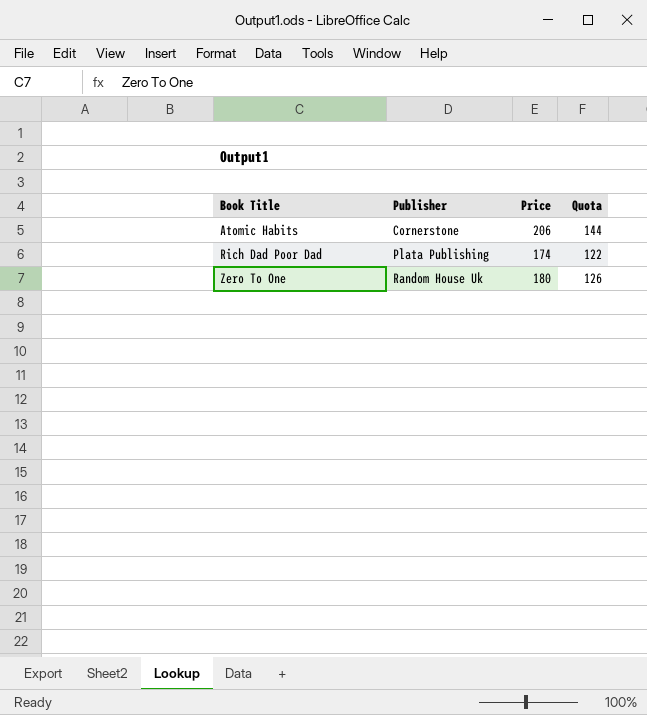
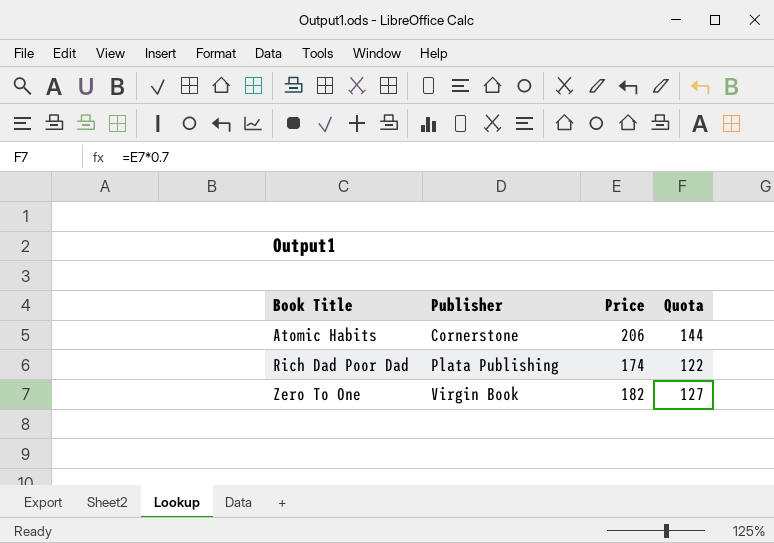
Zero To One | Publisher: Random House Uk -> Virgin Book
Zero To One | Price: 180 -> 182
Zero To One | Quota: 126 -> 127

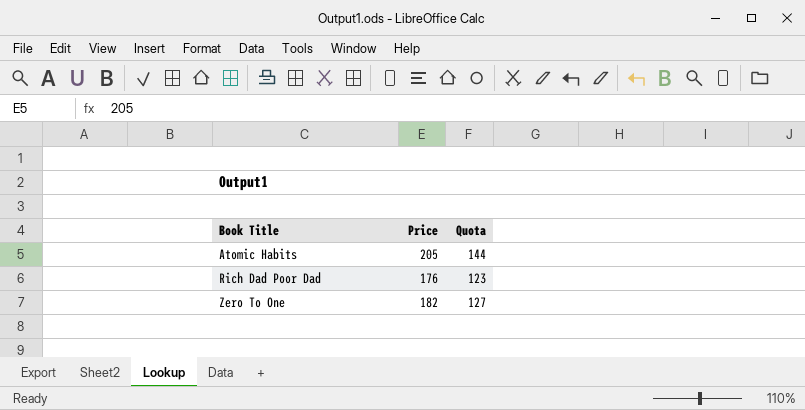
column Publisher | position: 2 -> none
Atomic Habits | Price: 206 -> 205
Rich Dad Poor Dad | Price: 174 -> 176
Rich Dad Poor Dad | Quota: 122 -> 123

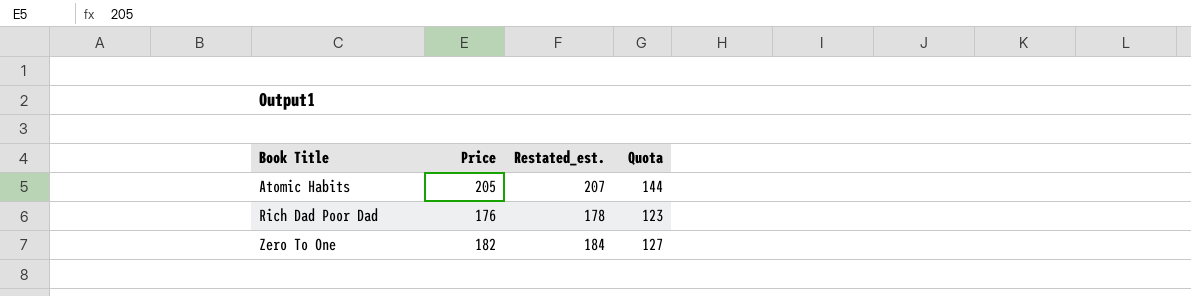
column Restated_est. | formula: none -> [Price] + 2

